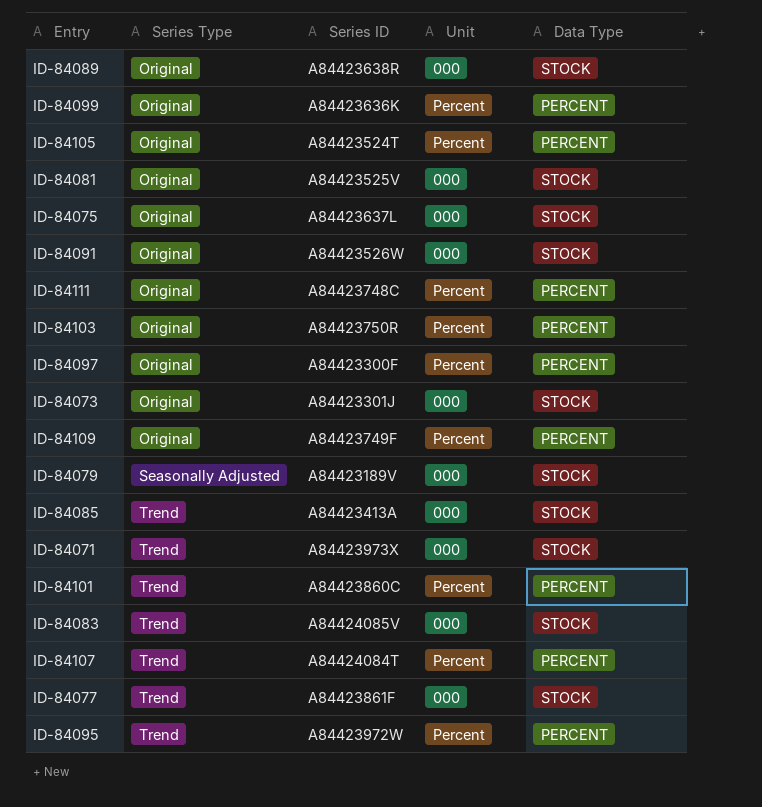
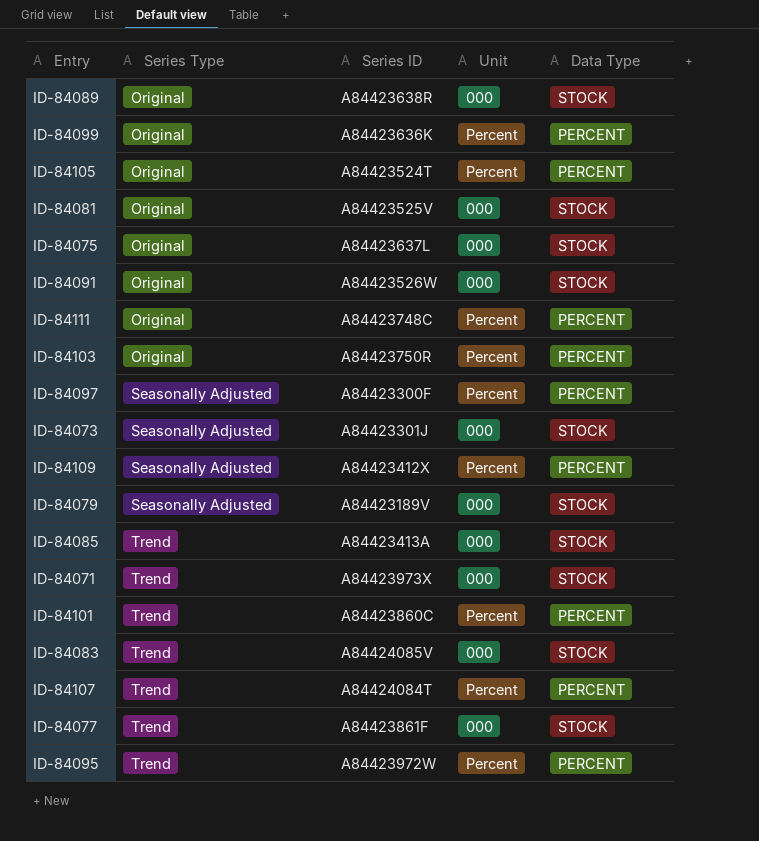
ID-84097 | Series Type: Original -> Seasonally Adjusted
ID-84073 | Series Type: Original -> Seasonally Adjusted
ID-84109 | Series Type: Original -> Seasonally Adjusted
ID-84109 | Series ID: A84423749F -> A84423412X

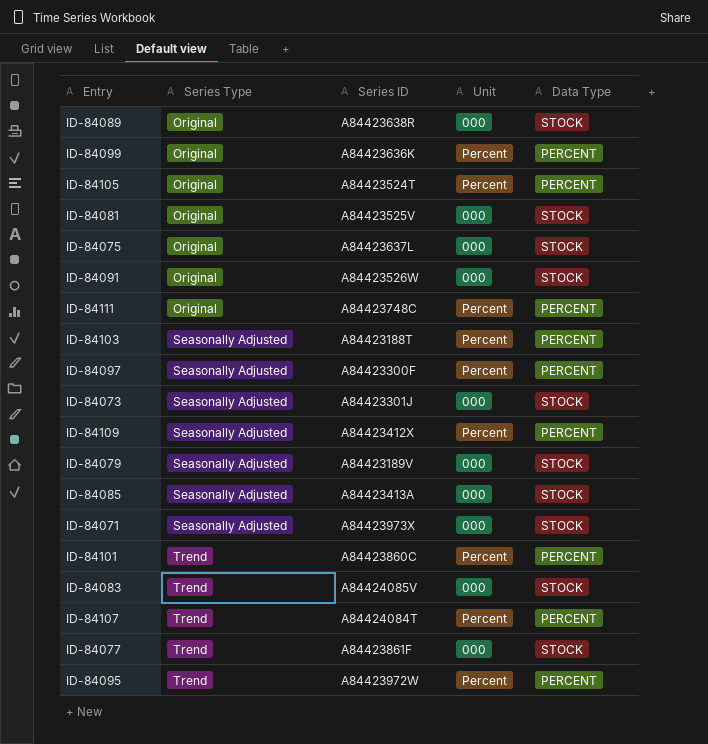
ID-84103 | Series Type: Original -> Seasonally Adjusted
ID-84103 | Series ID: A84423750R -> A84423188T
ID-84085 | Series Type: Trend -> Seasonally Adjusted
ID-84071 | Series Type: Trend -> Seasonally Adjusted

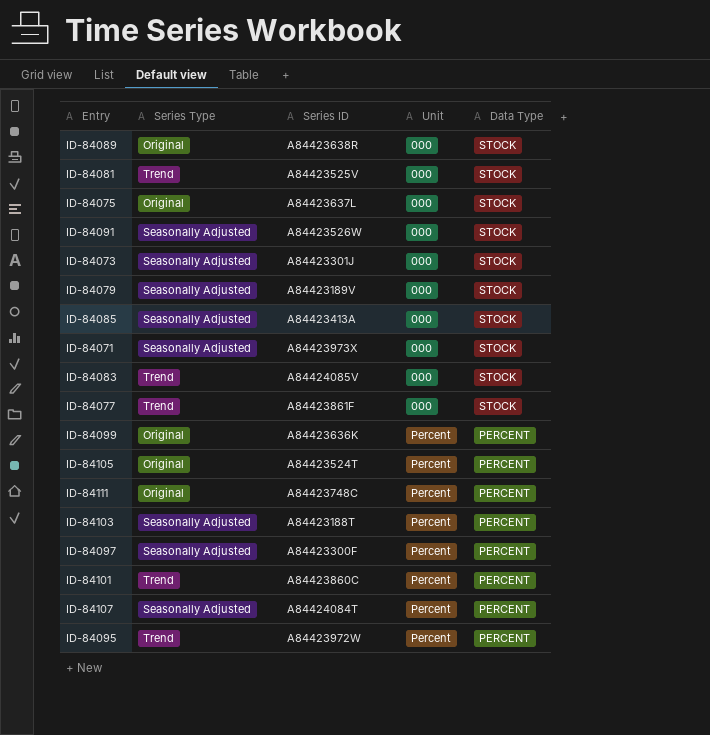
row order: Series Type ascending -> Unit ascending
row ID-84109: Seasonally Adjusted | A84423412X | Percent | PERCENT -> none
ID-84081 | Series Type: Original -> Trend
ID-84091 | Series Type: Original -> Seasonally Adjusted
ID-84107 | Series Type: Trend -> Seasonally Adjusted

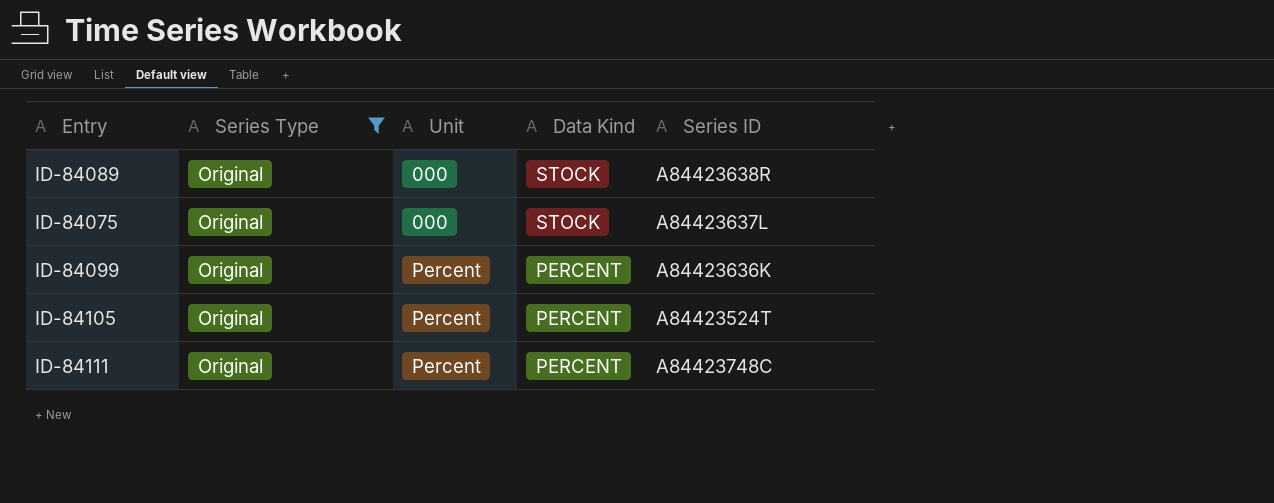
filter: none -> Series Type = Original
column name: Data Type -> Data Kind
column Series ID | position: 3 -> 5

